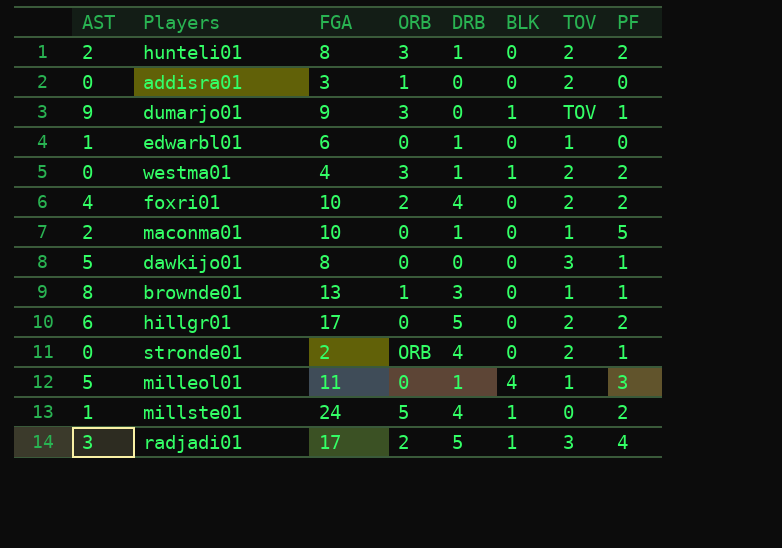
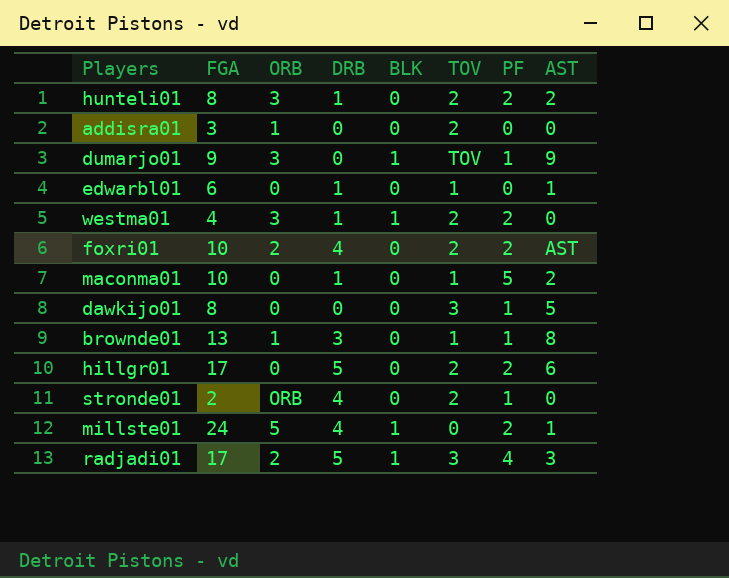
column AST | position: 1 -> 8
row milleol01: 5 | 11 | 0 | 1 | 4 | 1 | 3 -> none
foxri01 | AST: 4 -> AST

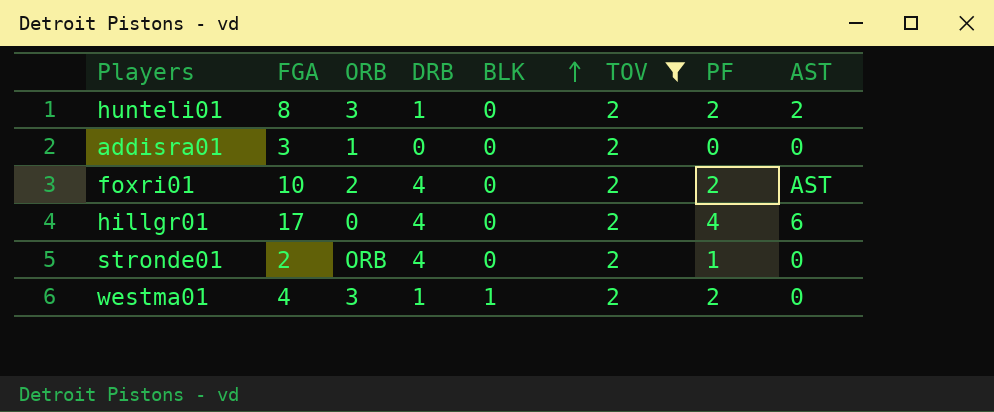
filter: none -> TOV = 2
row order: none -> BLK ascending
hillgr01 | DRB: 5 -> 4
hillgr01 | PF: 2 -> 4

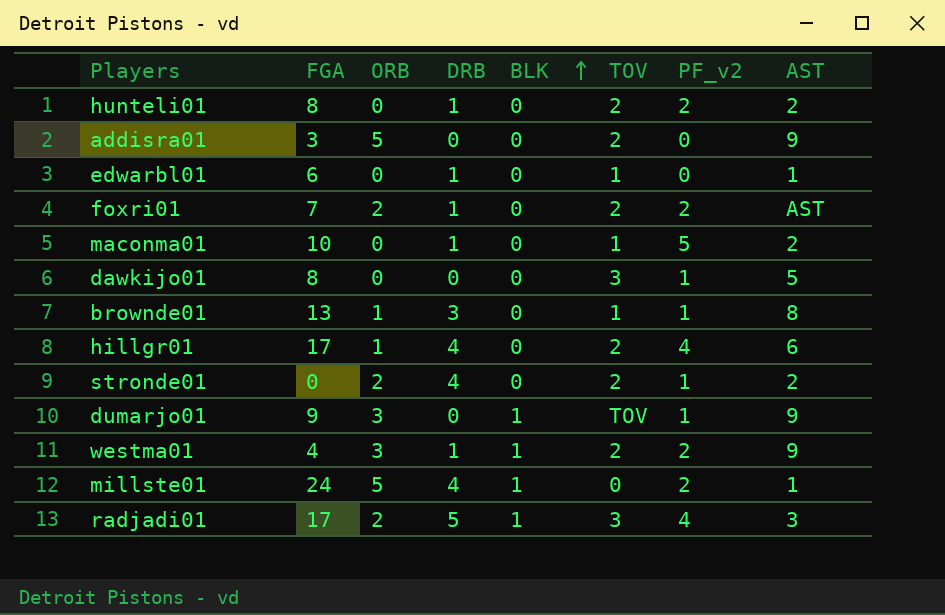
filter: TOV = 2 -> none
column name: PF -> PF_v2
hunteli01 | ORB: 3 -> 0
addisra01 | ORB: 1 -> 5
addisra01 | AST: 0 -> 9
foxri01 | FGA: 10 -> 7
foxri01 | DRB: 4 -> 1
hillgr01 | ORB: 0 -> 1
stronde01 | FGA: 2 -> 0
stronde01 | ORB: ORB -> 2
stronde01 | AST: 0 -> 2
westma01 | AST: 0 -> 9

